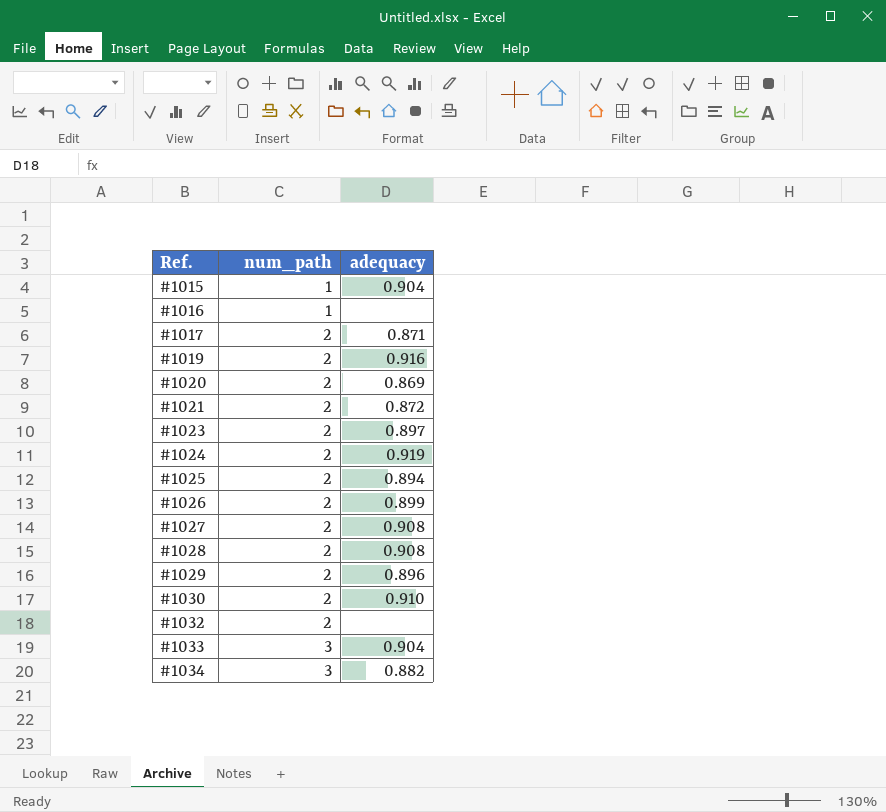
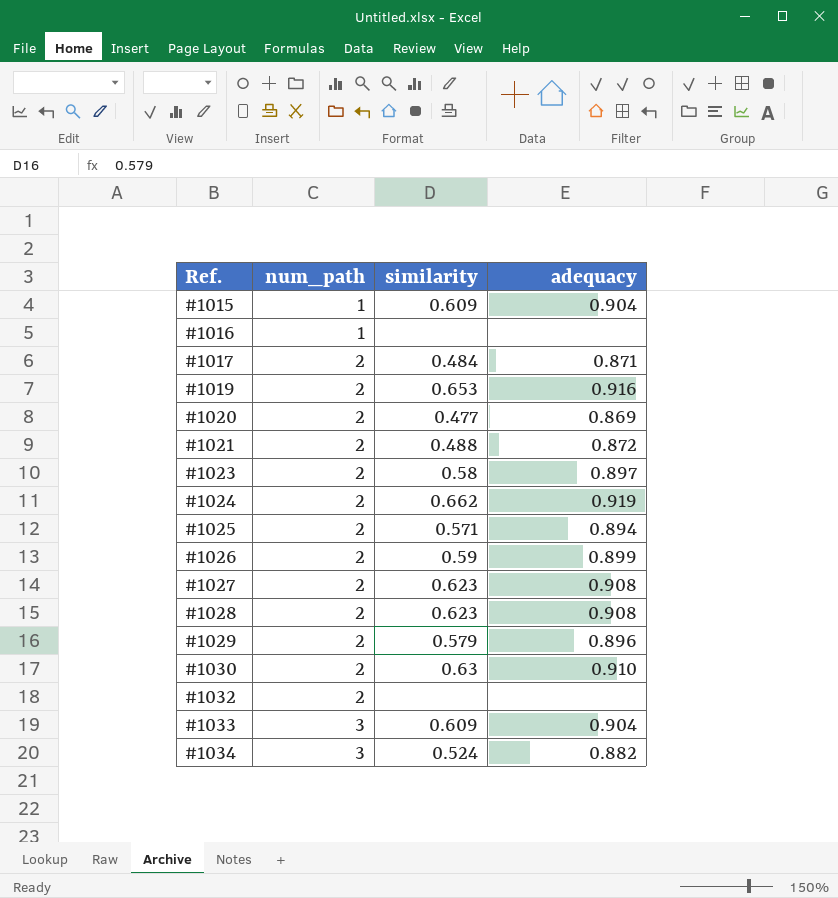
column similarity | position: none -> 3

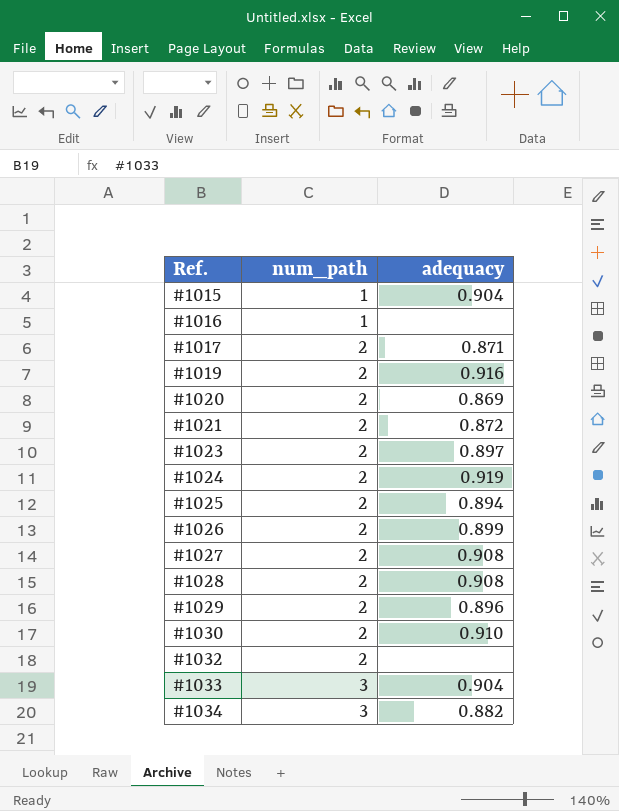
column similarity | position: 3 -> none

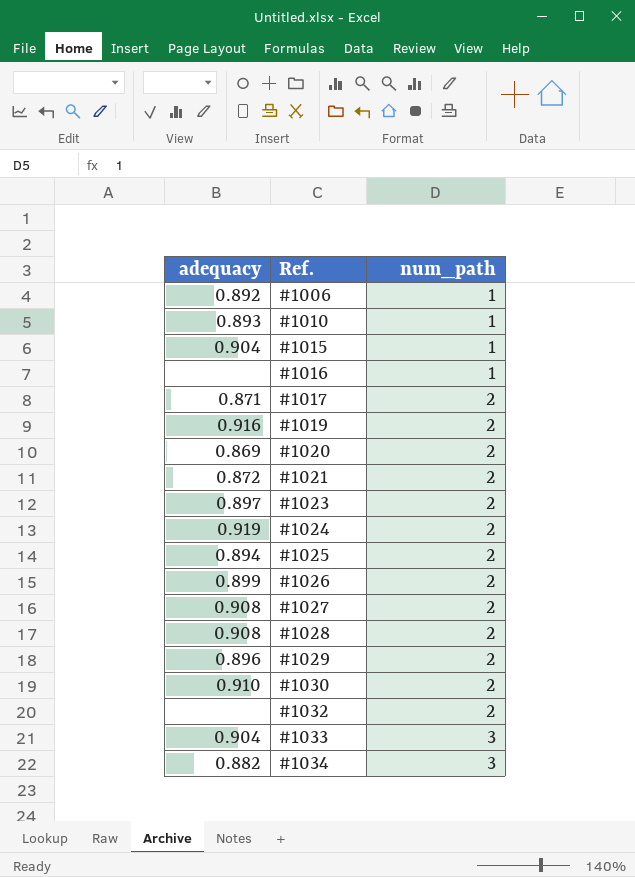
column adequacy | position: 3 -> 1
row #1006: none -> 0.892 | 1
row #1010: none -> 0.893 | 1

